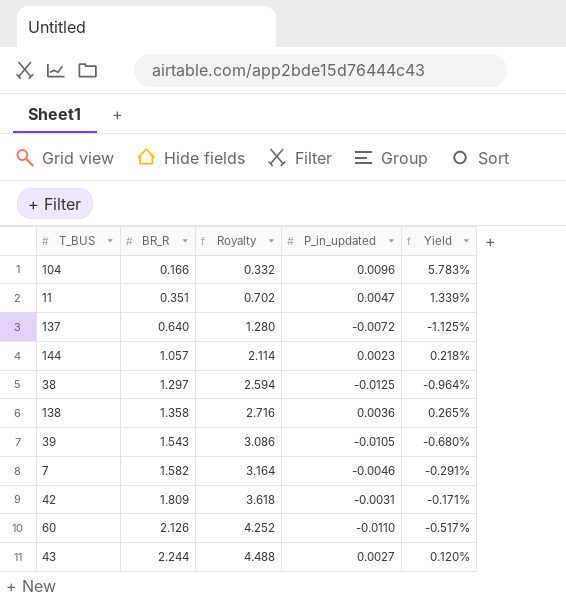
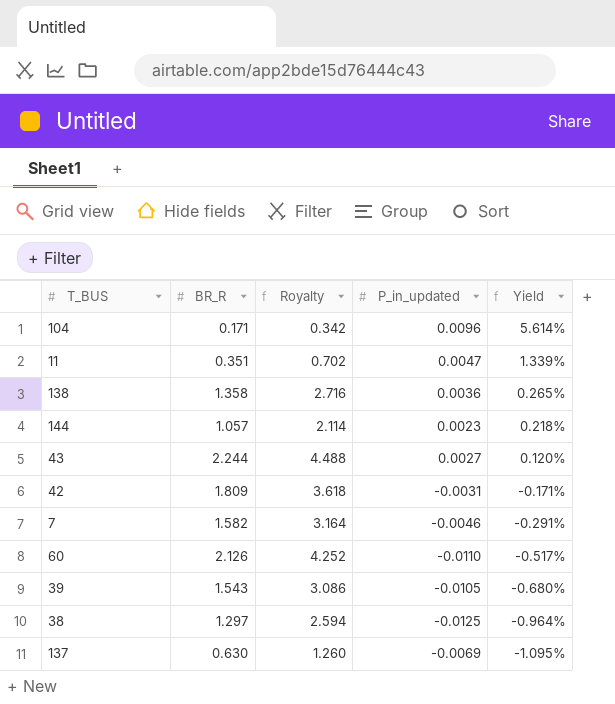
row order: BR_R ascending -> Yield descending
104 | BR_R: 0.166 -> 0.171
104 | Royalty: 0.332 -> 0.342
104 | Yield: 5.783% -> 5.614%
137 | BR_R: 0.640 -> 0.630
137 | Royalty: 1.280 -> 1.260
137 | P_in_updated: -0.0072 -> -0.0069
137 | Yield: -1.125% -> -1.095%

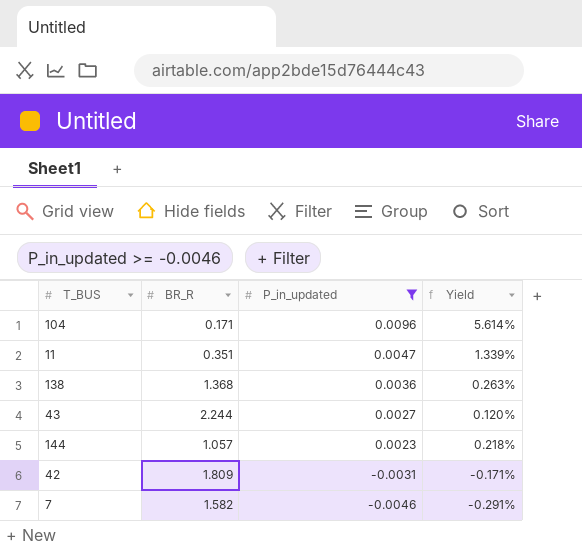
filter: none -> P_in_updated >= -0.0046
row order: Yield descending -> P_in_updated descending
column Royalty | formula: [BR_R] * 2 -> none
138 | BR_R: 1.358 -> 1.368
138 | Yield: 0.265% -> 0.263%

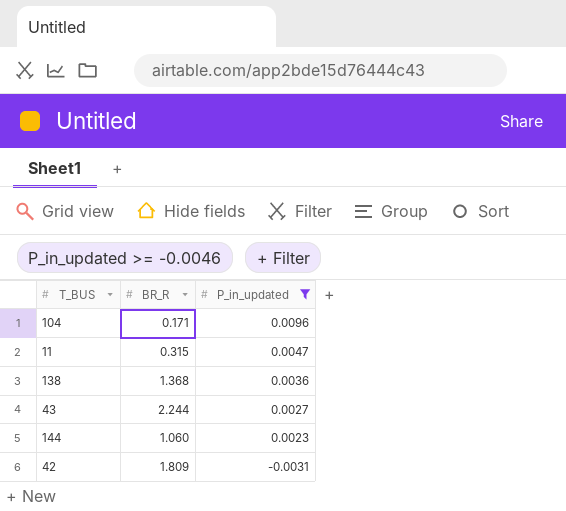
column Yield | formula: [P_in_updated] / [BR_R] -> none
row 7: 1.582 | -0.0046 | -0.291% -> none
11 | BR_R: 0.351 -> 0.315
144 | BR_R: 1.057 -> 1.060

